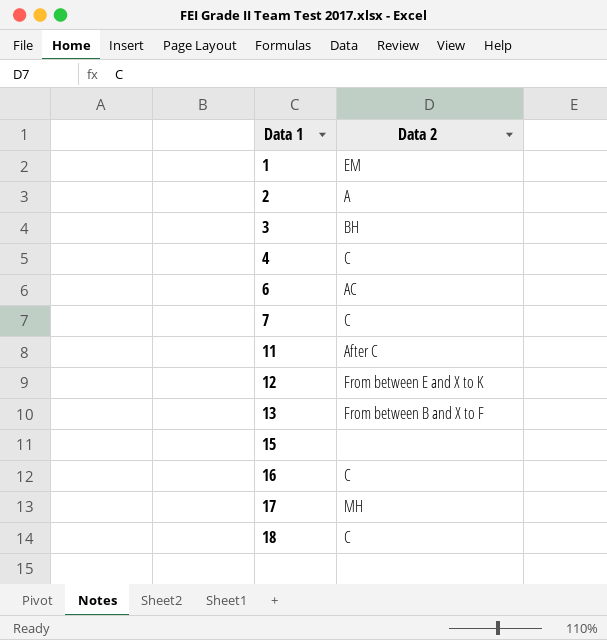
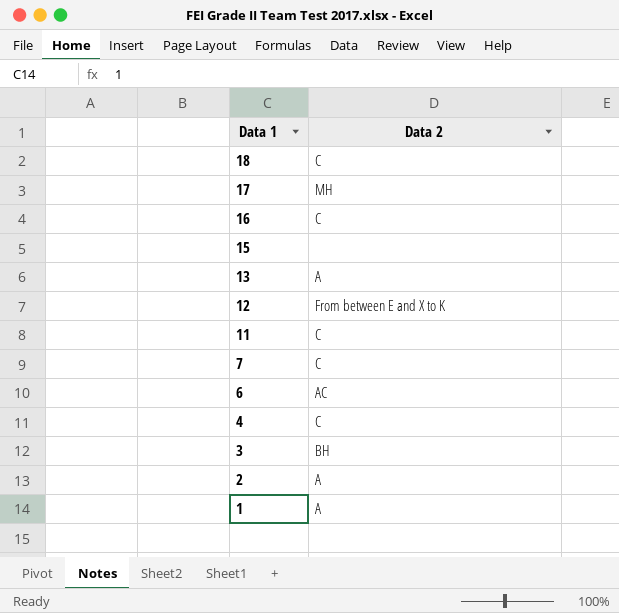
row order: Data 1 ascending -> Data 1 descending
13 | Data 2: From between B and X to F -> A
11 | Data 2: After C -> C
1 | Data 2: EM -> A

